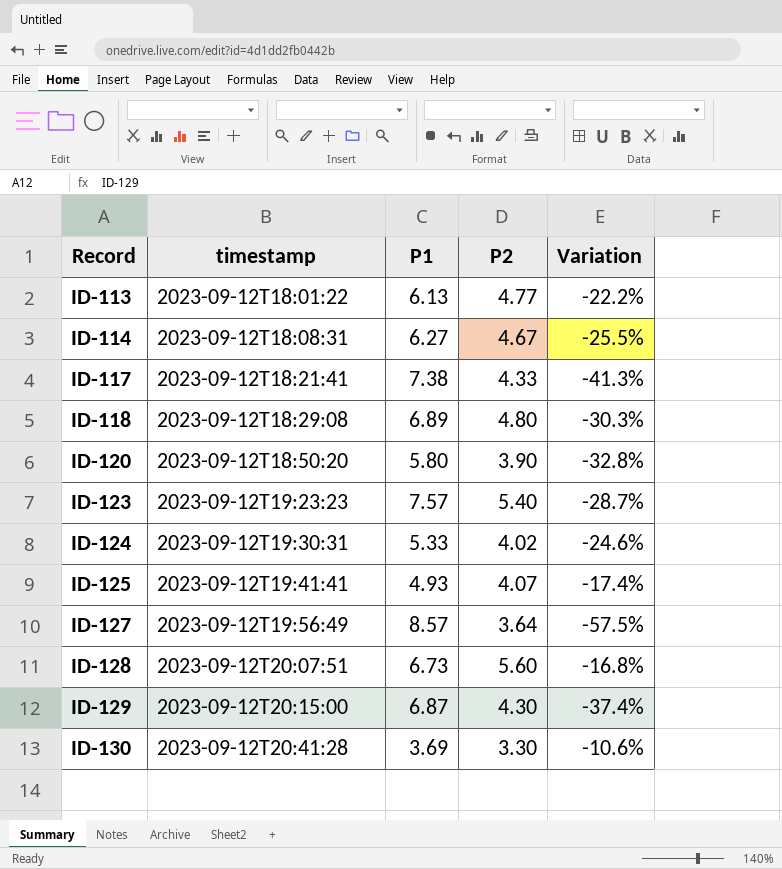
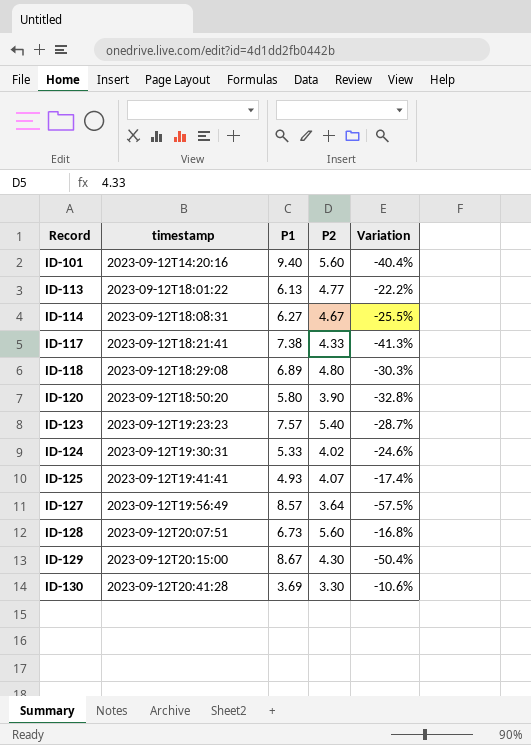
row ID-101: none -> 2023-09-12T14:20:16 | 9.40 | 5.60 | -40.4%
ID-129 | P1: 6.87 -> 8.67
ID-129 | Variation: -37.4% -> -50.4%

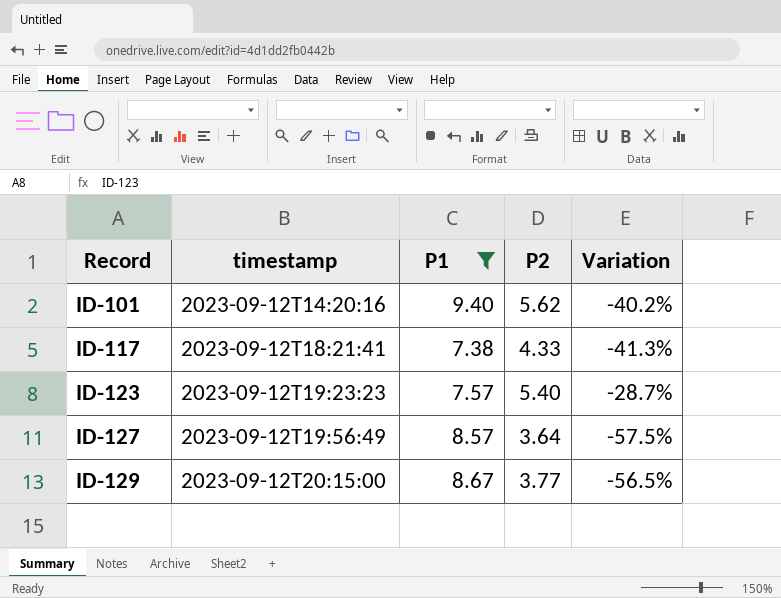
filter: none -> P1 >= 7.38
ID-101 | P2: 5.60 -> 5.62
ID-101 | Variation: -40.4% -> -40.2%
ID-129 | P2: 4.30 -> 3.77
ID-129 | Variation: -50.4% -> -56.5%

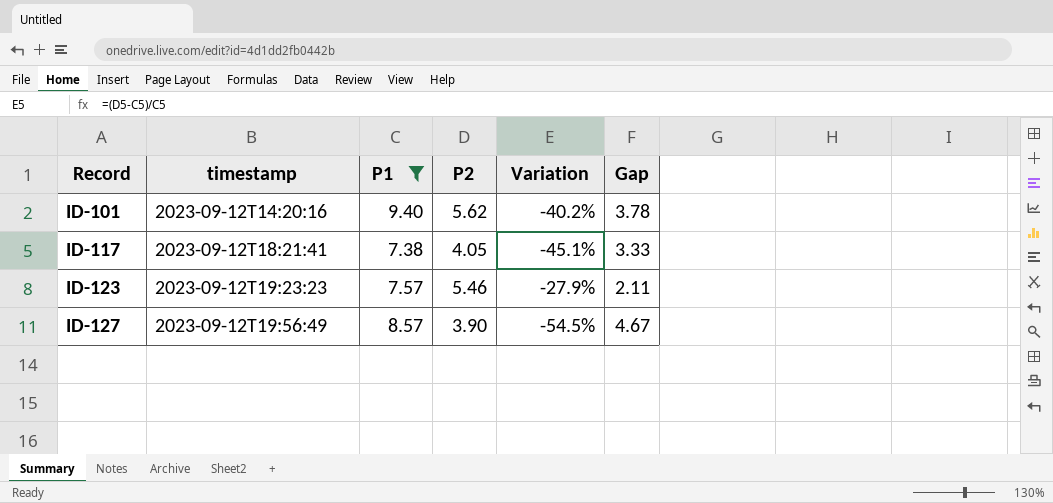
column Gap | formula: none -> [P1] - [P2]
row ID-129: 2023-09-12T20:15:00 | 8.67 | 3.77 | -56.5% -> none
ID-117 | P2: 4.33 -> 4.05
ID-117 | Variation: -41.3% -> -45.1%
ID-123 | P2: 5.40 -> 5.46
ID-123 | Variation: -28.7% -> -27.9%
ID-127 | P2: 3.64 -> 3.90
ID-127 | Variation: -57.5% -> -54.5%

